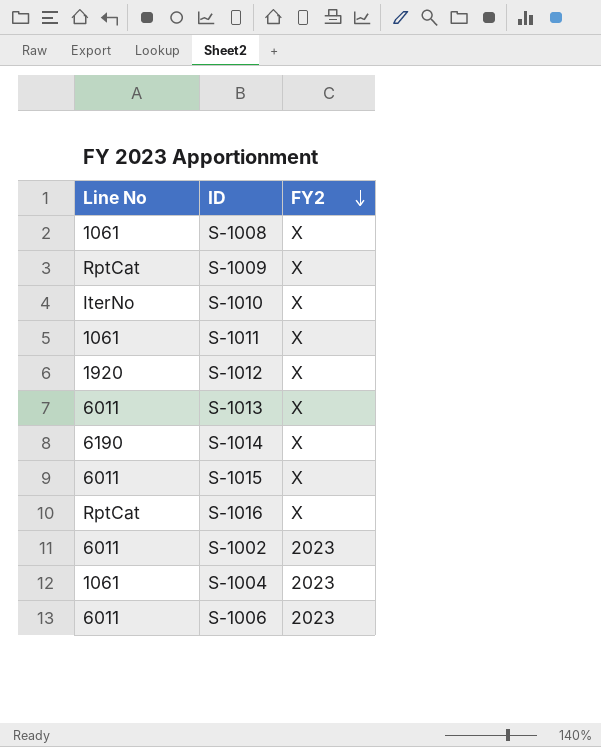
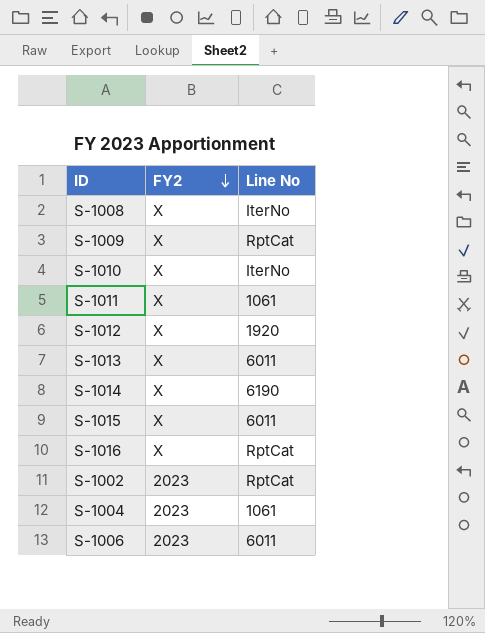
column Line No | position: 1 -> 3
S-1008 | Line No: 1061 -> IterNo
S-1002 | Line No: 6011 -> RptCat

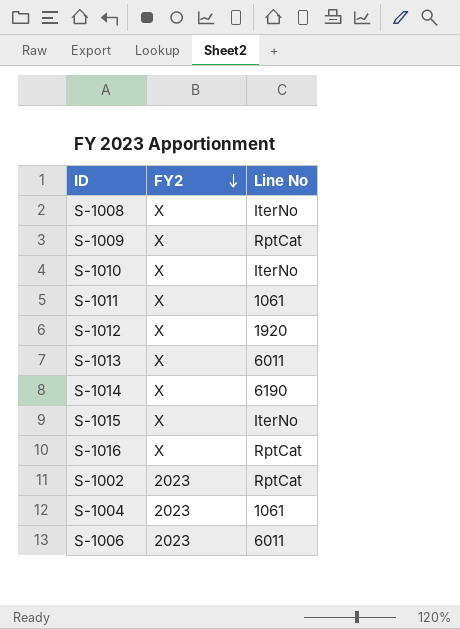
S-1015 | Line No: 6011 -> IterNo

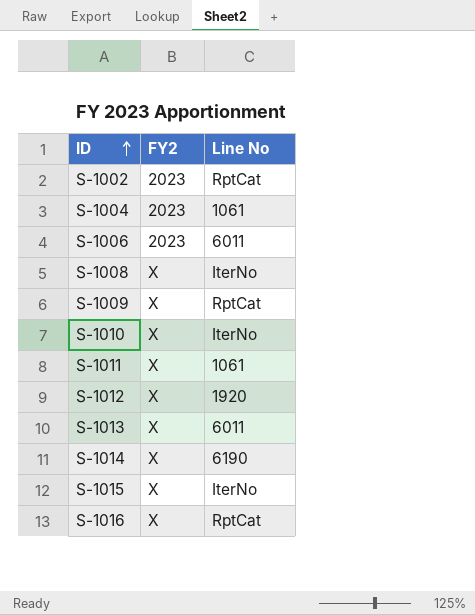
row order: FY2 descending -> ID ascending

